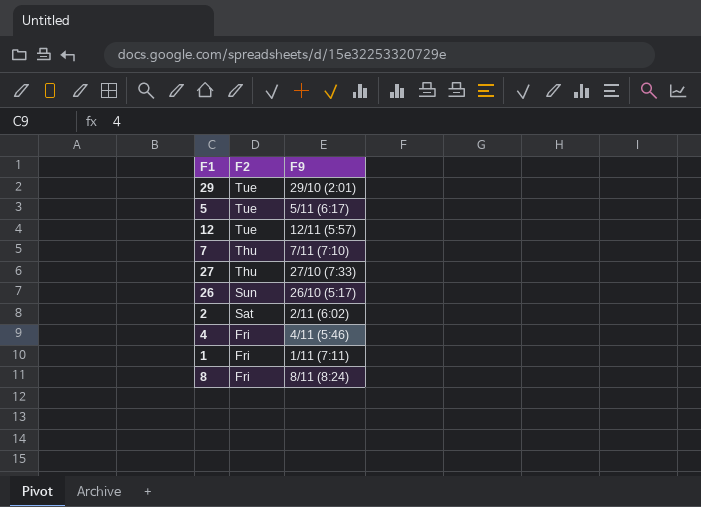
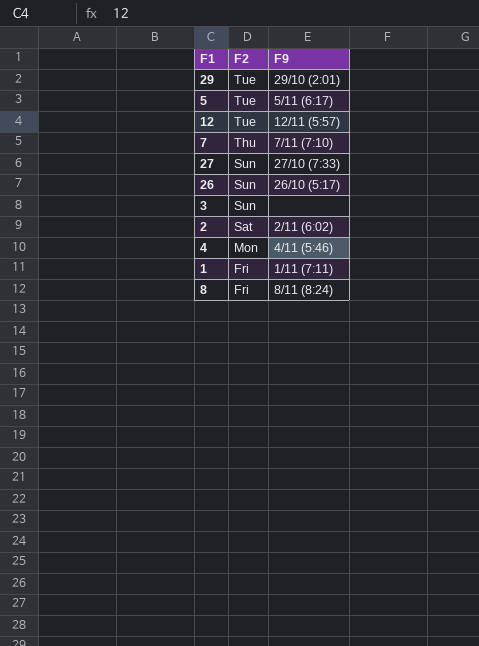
27 | F2: Thu -> Sun
row 3: none -> Sun | none
4 | F2: Fri -> Mon

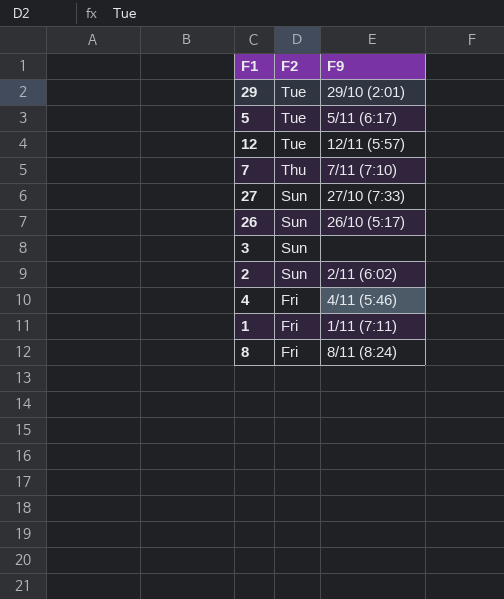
2 | F2: Sat -> Sun
4 | F2: Mon -> Fri

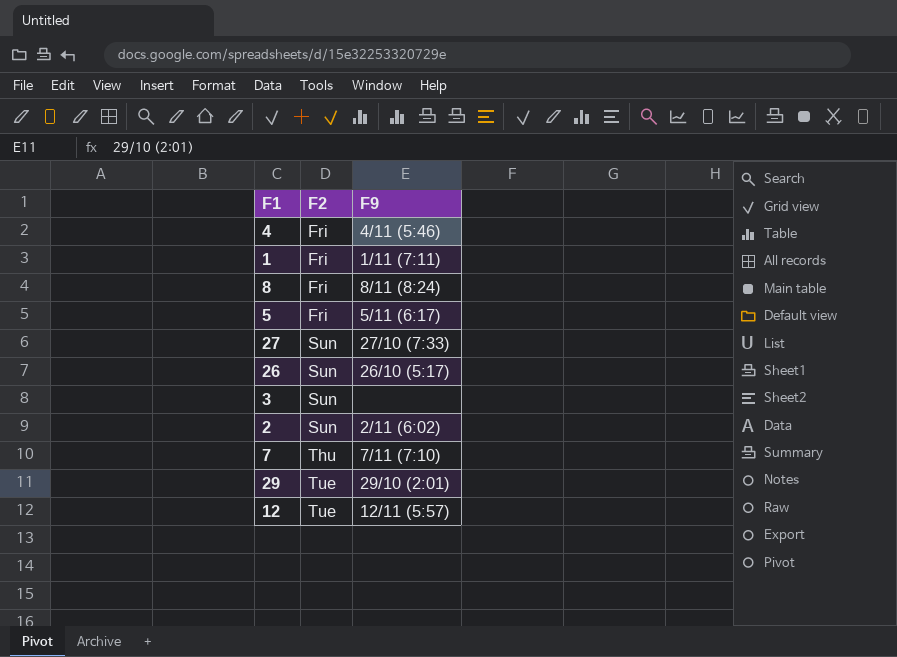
row order: F2 descending -> F2 ascending
5 | F2: Tue -> Fri

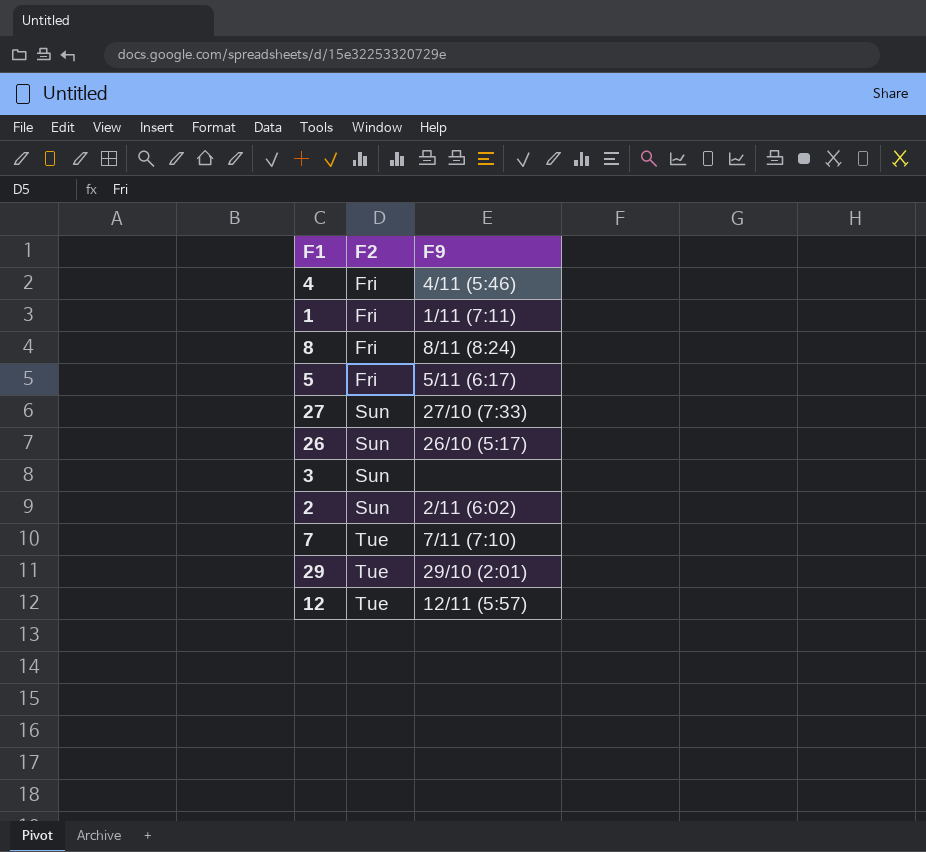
7 | F2: Thu -> Tue

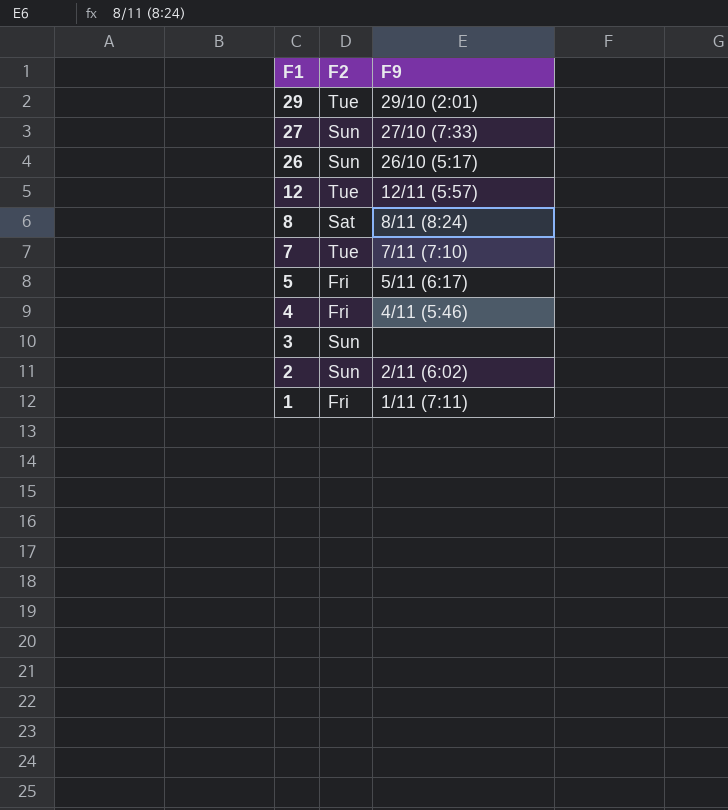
row order: F2 ascending -> F1 descending
8 | F2: Fri -> Sat

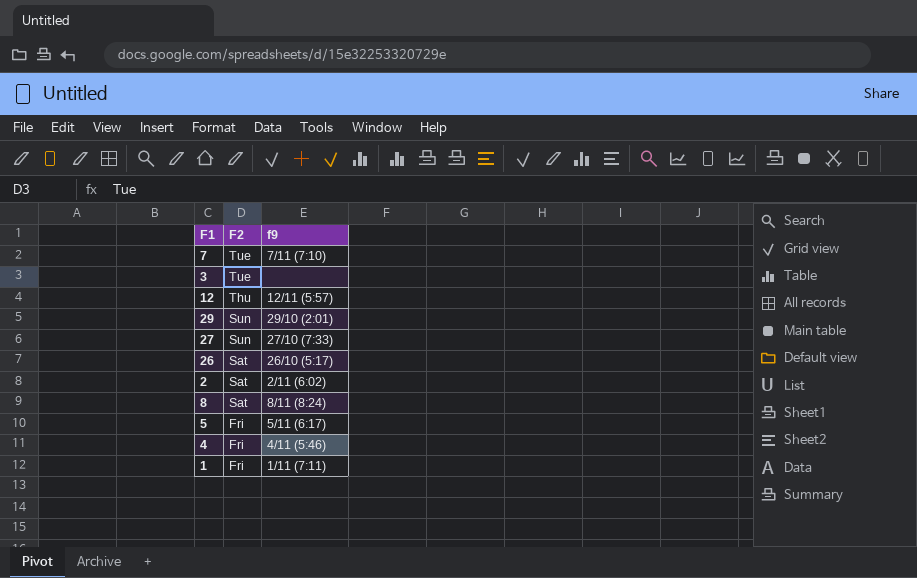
row order: F1 descending -> F2 descending
column name: F9 -> f9
3 | F2: Sun -> Tue
12 | F2: Tue -> Thu
29 | F2: Tue -> Sun
26 | F2: Sun -> Sat
2 | F2: Sun -> Sat

